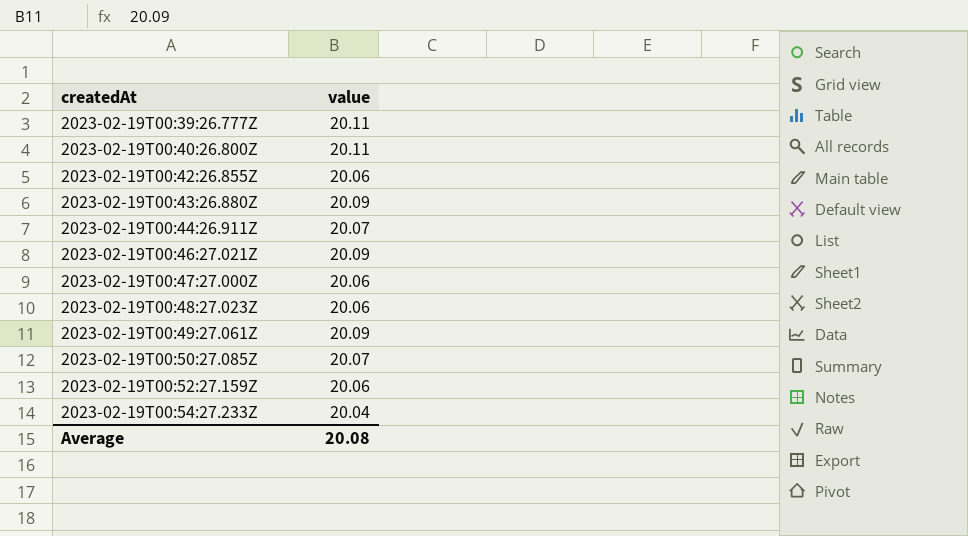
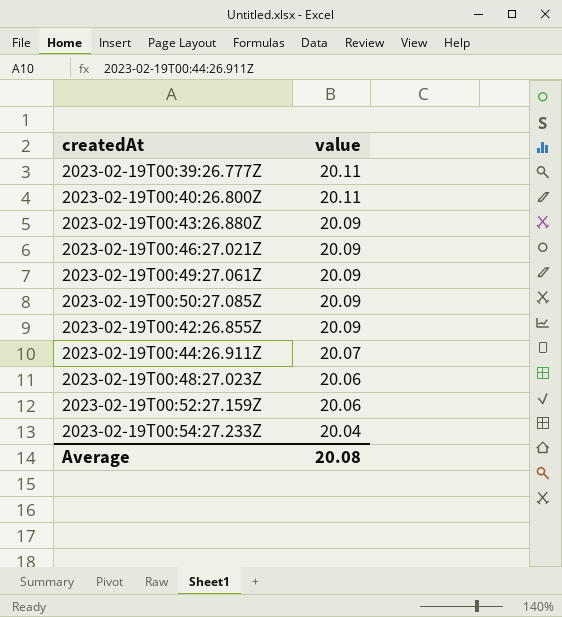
row order: createdAt ascending -> value descending
row 2023-02-19T00:47:27.000Z: 20.06 -> none
2023-02-19T00:50:27.085Z | value: 20.07 -> 20.09
2023-02-19T00:42:26.855Z | value: 20.06 -> 20.09

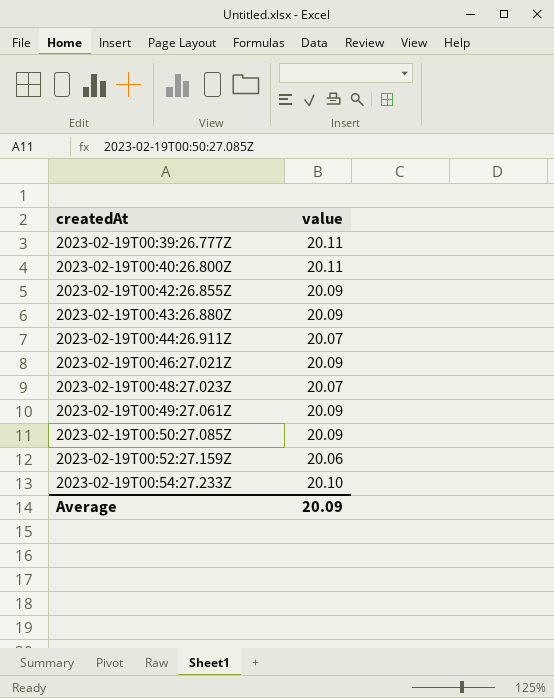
row order: value descending -> createdAt ascending
2023-02-19T00:48:27.023Z | value: 20.06 -> 20.07
2023-02-19T00:54:27.233Z | value: 20.04 -> 20.10
Average | value: 20.08 -> 20.09

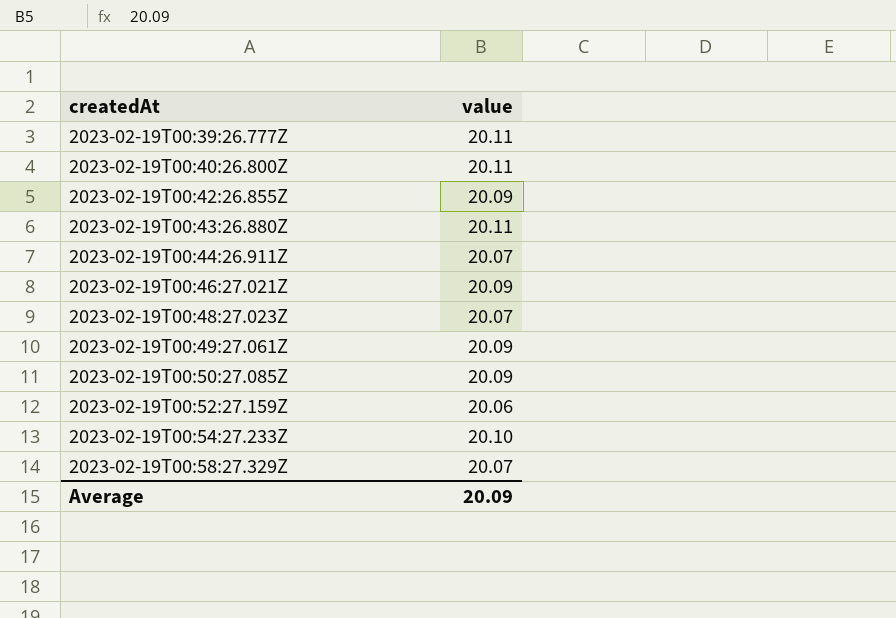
2023-02-19T00:43:26.880Z | value: 20.09 -> 20.11
row 2023-02-19T00:58:27.329Z: none -> 20.07

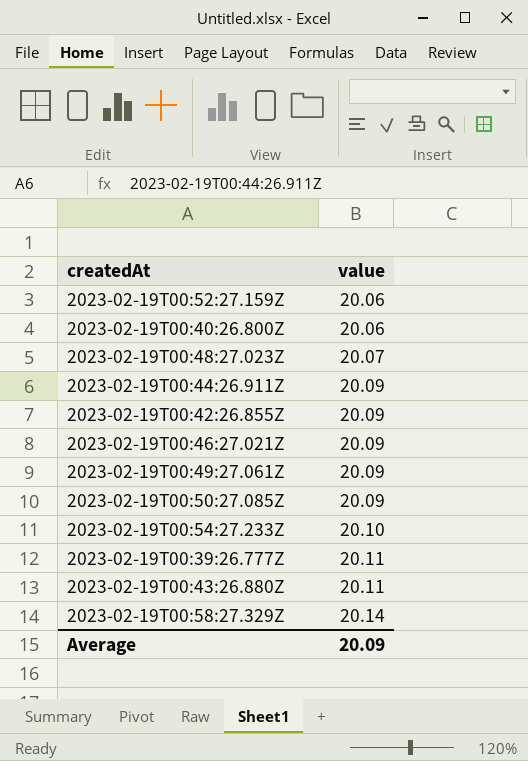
row order: createdAt ascending -> value ascending
2023-02-19T00:40:26.800Z | value: 20.11 -> 20.06
2023-02-19T00:44:26.911Z | value: 20.07 -> 20.09
2023-02-19T00:58:27.329Z | value: 20.07 -> 20.14

